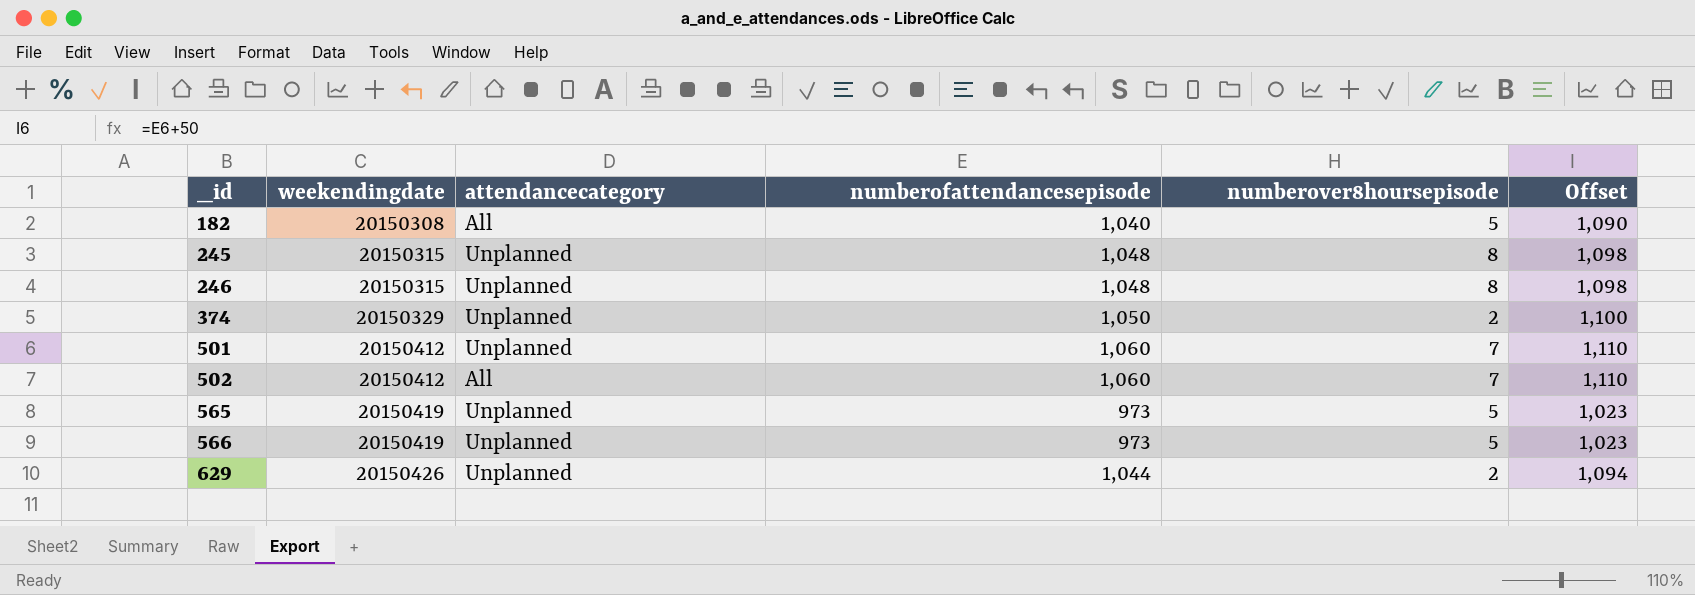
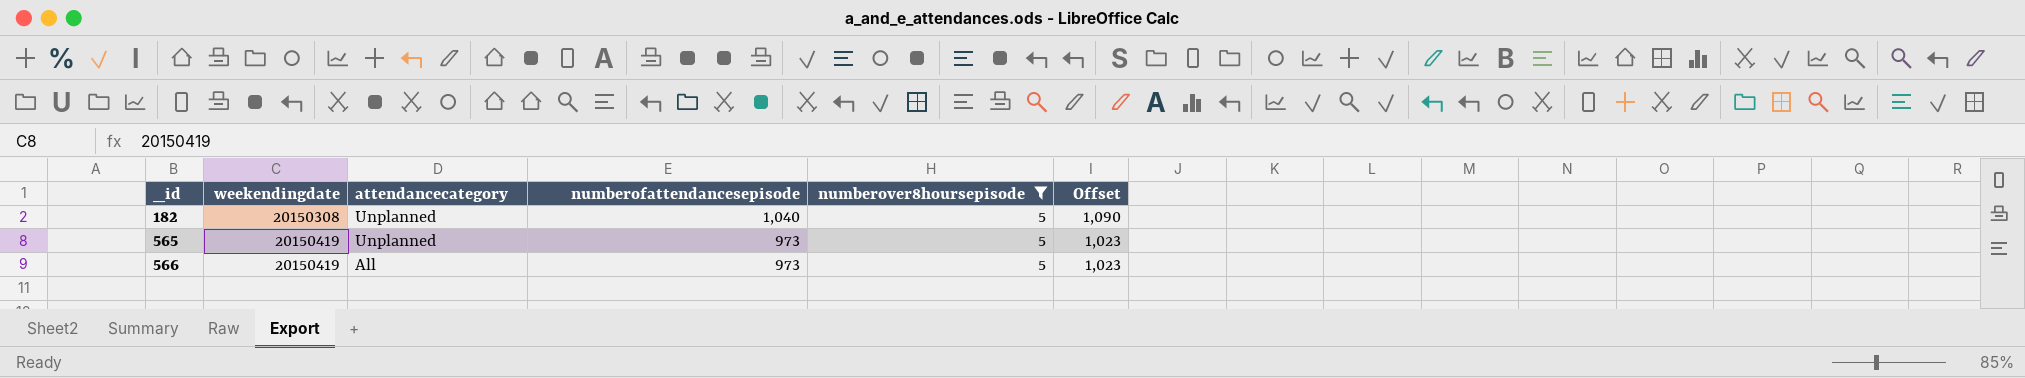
filter: none -> numberover8hoursepisode = 5
182 | attendancecategory: All -> Unplanned
566 | attendancecategory: Unplanned -> All

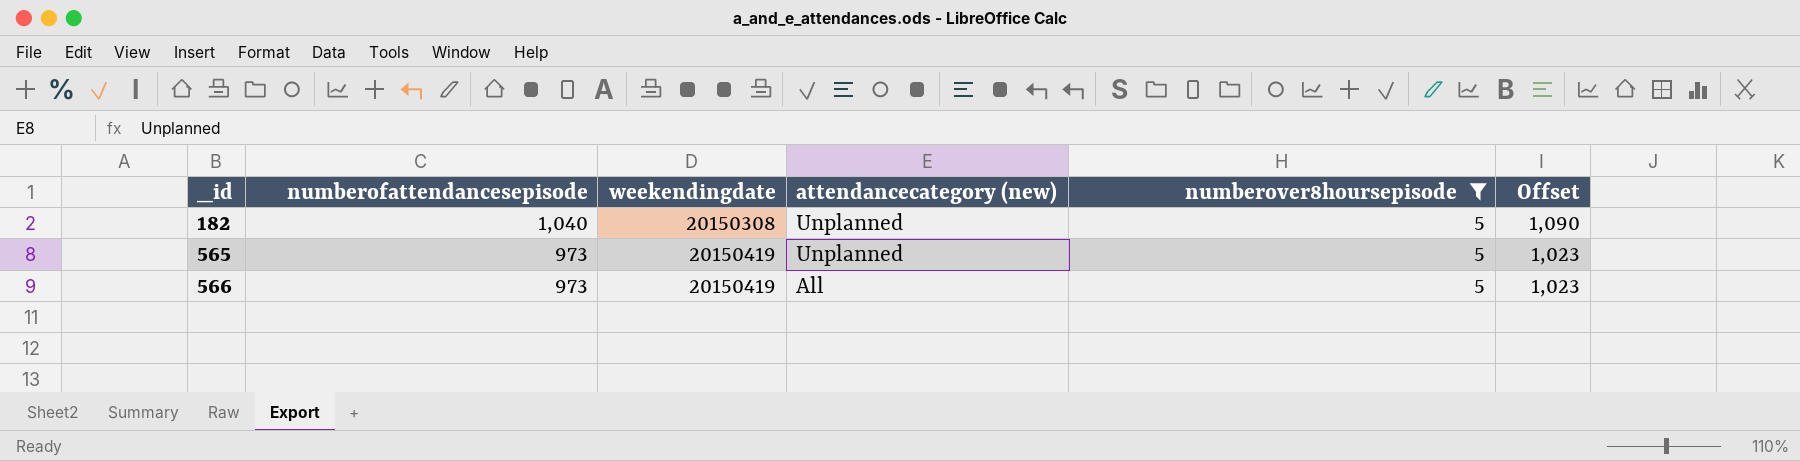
column numberofattendancesepisode | position: 4 -> 2
column name: attendancecategory -> attendancecategory (new)

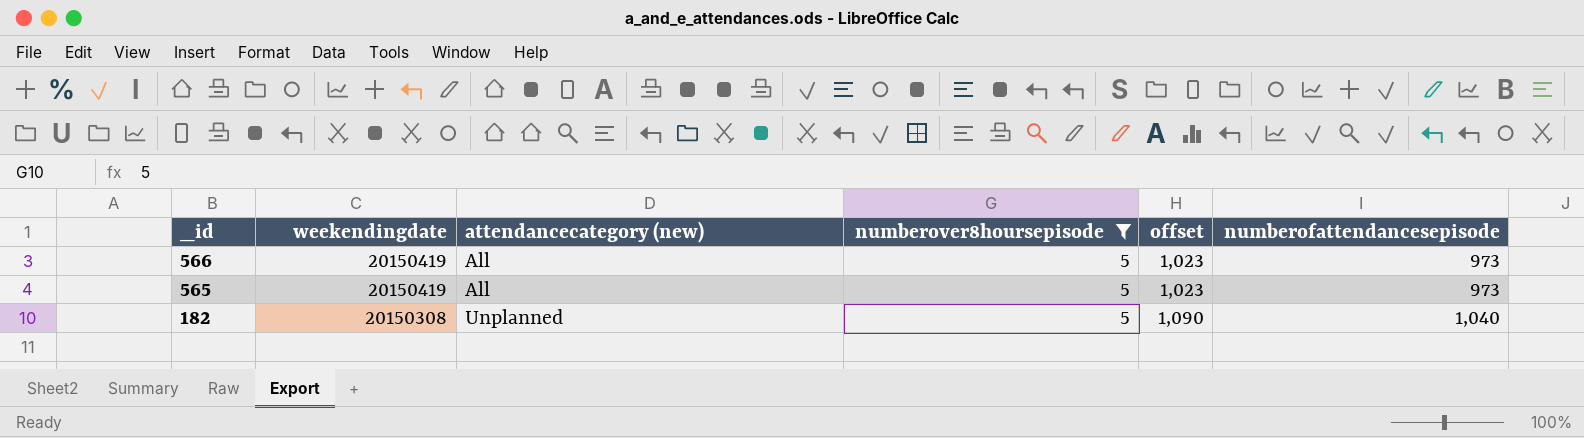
row order: _id ascending -> _id descending
column name: Offset -> offset
column numberofattendancesepisode | position: 2 -> 6
565 | attendancecategory (new): Unplanned -> All

